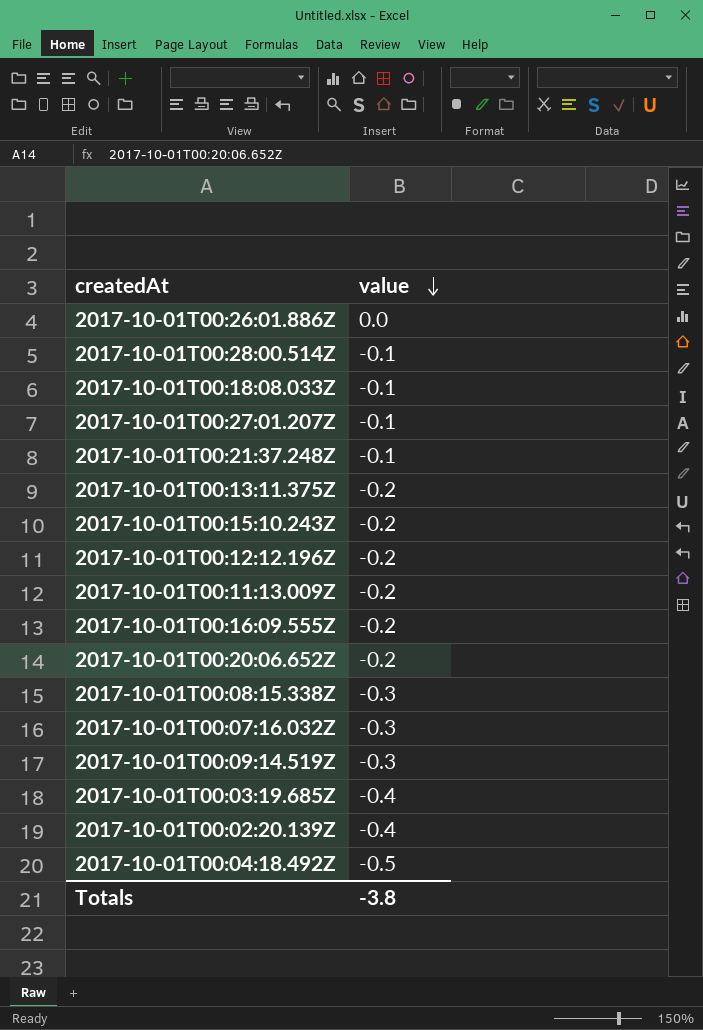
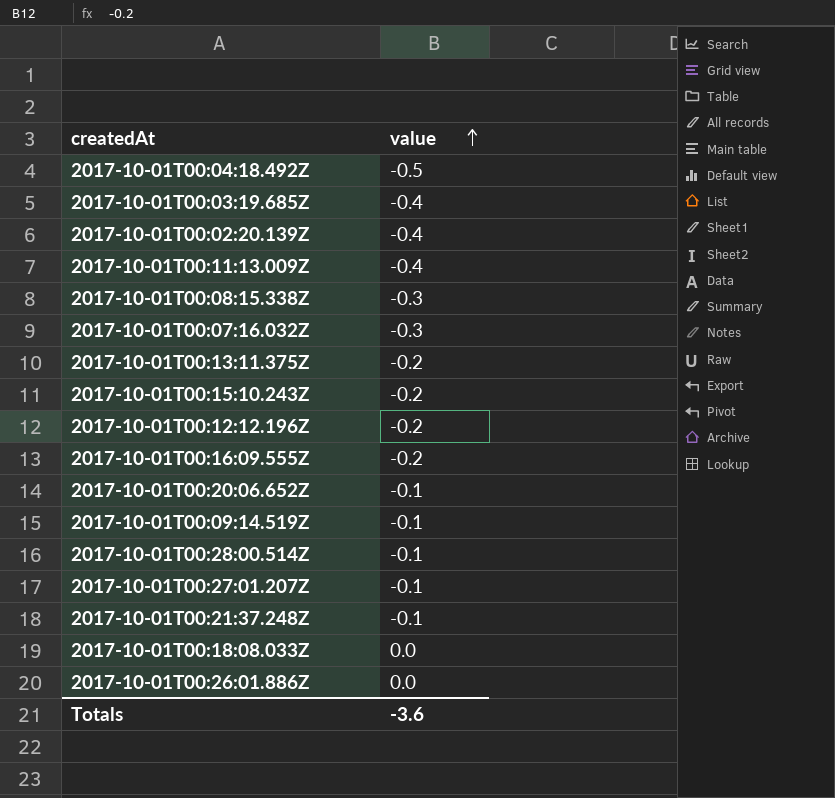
row order: value descending -> value ascending
2017-10-01T00:11:13.009Z | value: -0.2 -> -0.4
2017-10-01T00:20:06.652Z | value: -0.2 -> -0.1
2017-10-01T00:09:14.519Z | value: -0.3 -> -0.1
2017-10-01T00:18:08.033Z | value: -0.1 -> 0.0
Totals | value: -3.8 -> -3.6

